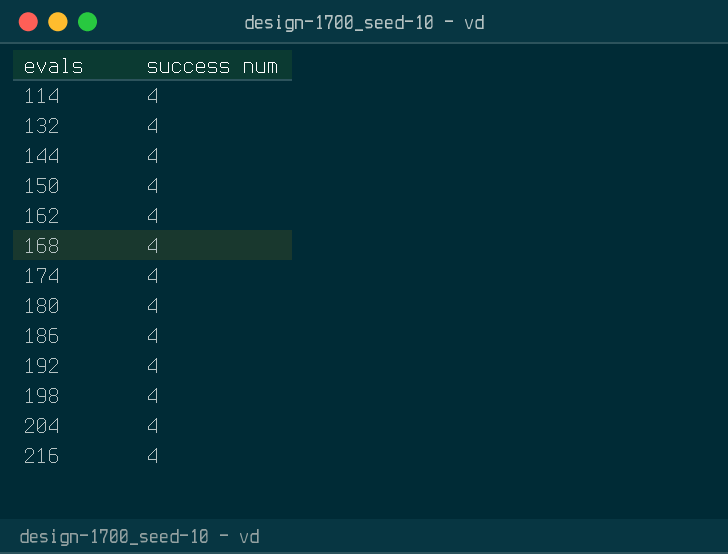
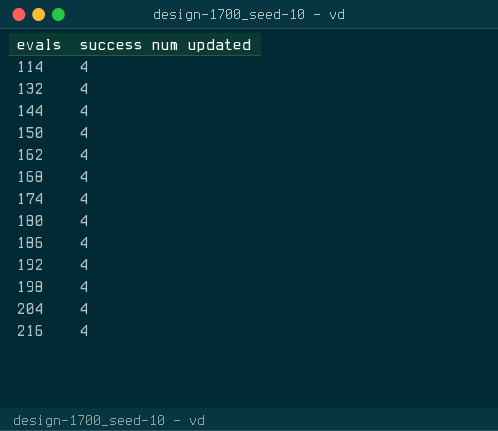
column name: success num -> success num updated

